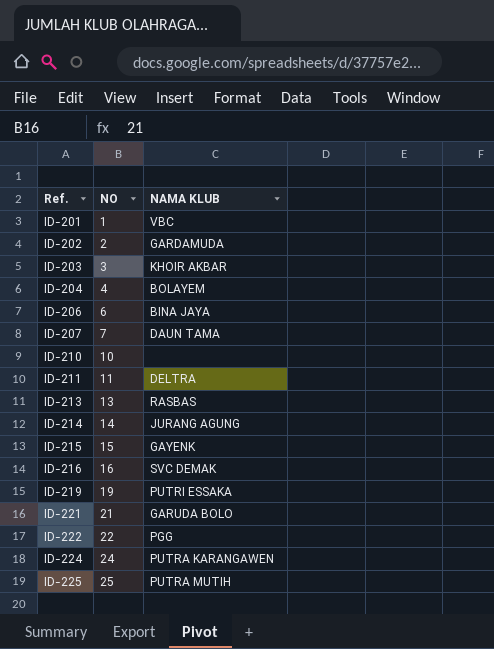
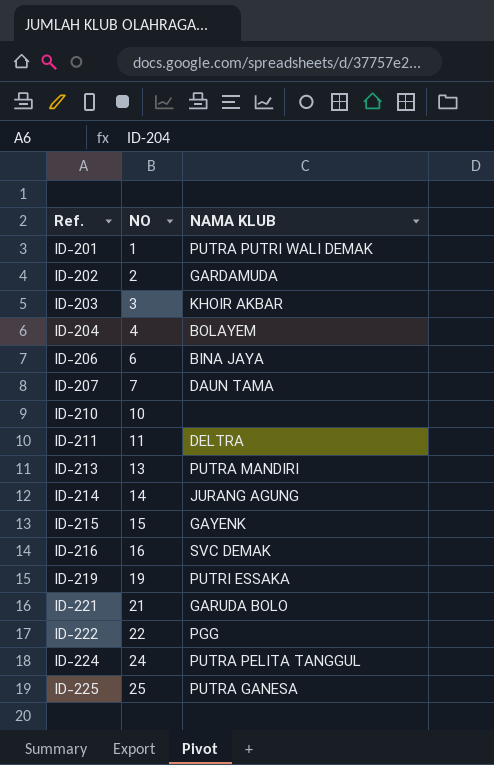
ID-201 | NAMA KLUB: VBC -> PUTRA PUTRI WALI DEMAK
ID-213 | NAMA KLUB: RASBAS -> PUTRA MANDIRI
ID-224 | NAMA KLUB: PUTRA KARANGAWEN -> PUTRA PELITA TANGGUL
ID-225 | NAMA KLUB: PUTRA MUTIH -> PUTRA GANESA

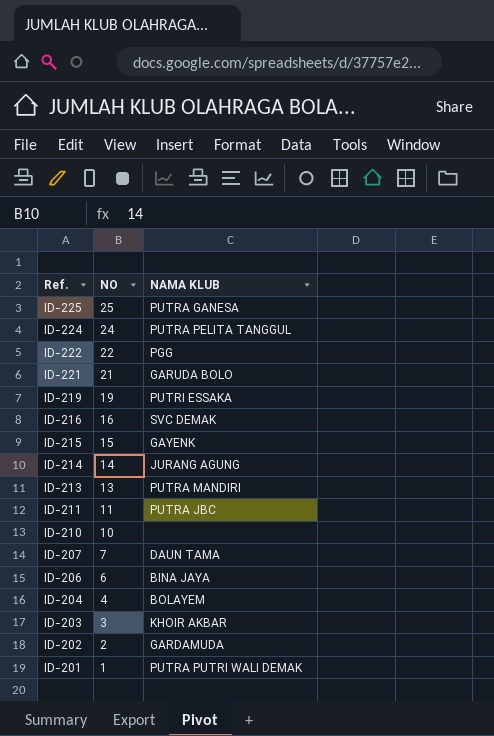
row order: Ref. ascending -> Ref. descending
ID-211 | NAMA KLUB: DELTRA -> PUTRA JBC

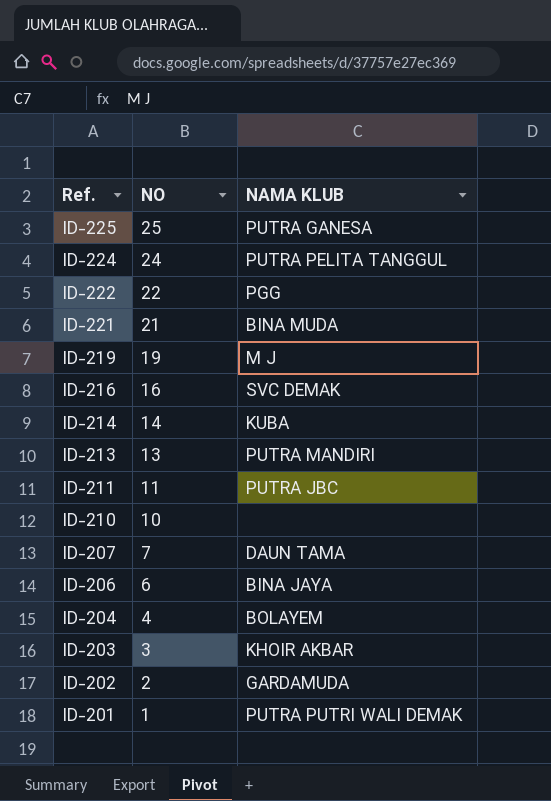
row ID-215: 15 | GAYENK -> none
ID-221 | NAMA KLUB: GARUDA BOLO -> BINA MUDA
ID-219 | NAMA KLUB: PUTRI ESSAKA -> M J
ID-214 | NAMA KLUB: JURANG AGUNG -> KUBA

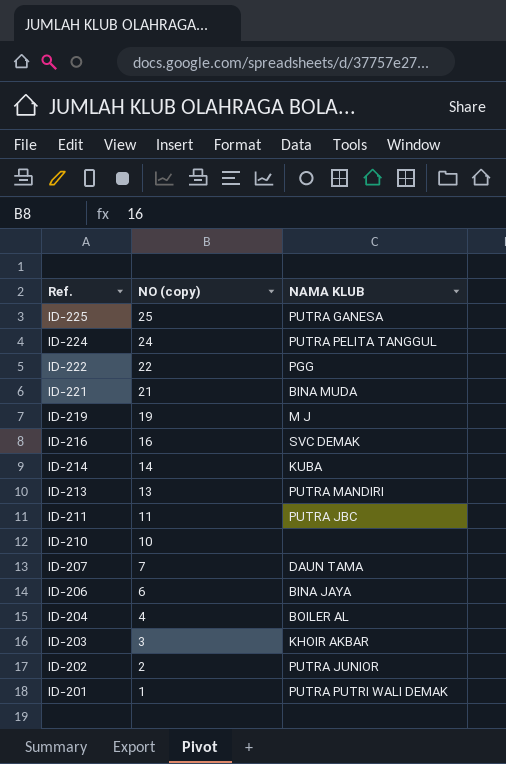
column name: NO -> NO (copy)
ID-204 | NAMA KLUB: BOLAYEM -> BOILER AL
ID-202 | NAMA KLUB: GARDAMUDA -> PUTRA JUNIOR

